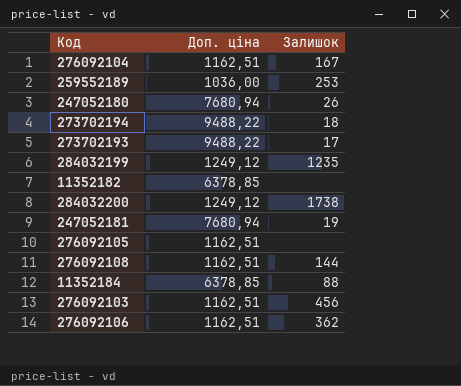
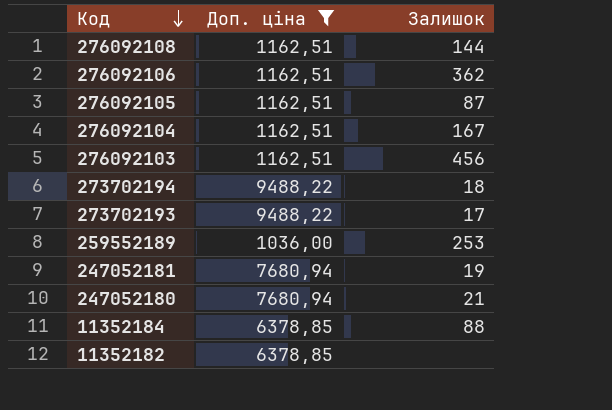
filter: none -> Доп. ціна != 1249,12
row order: none -> Код descending
276092105 | Залишок: none -> 87
247052180 | Залишок: 26 -> 21

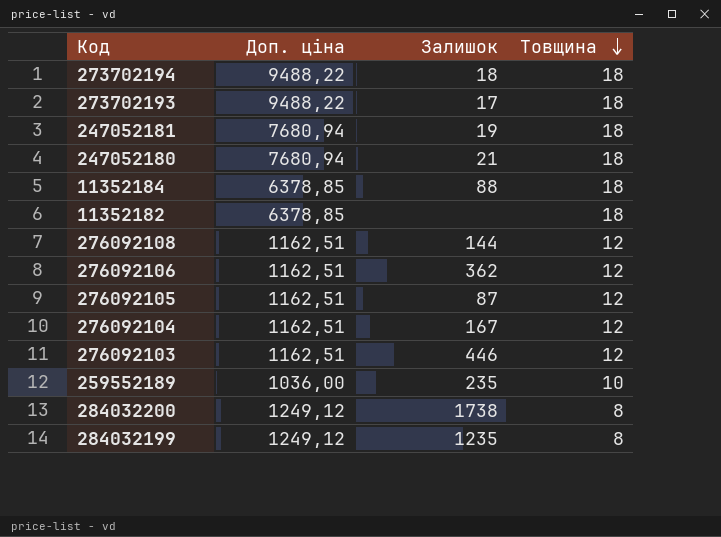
filter: Доп. ціна != 1249,12 -> none
row order: Код descending -> Товщина descending
column Товщина | position: none -> 4
276092103 | Залишок: 456 -> 446
259552189 | Залишок: 253 -> 235

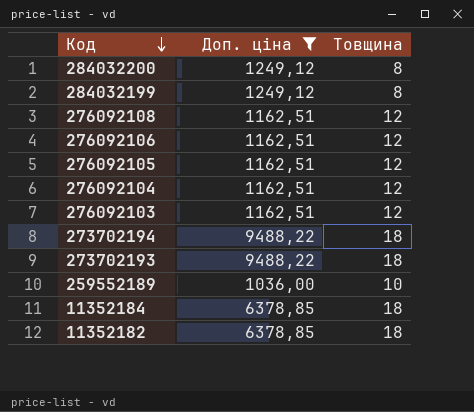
filter: none -> Доп. ціна != 7680,94
row order: Товщина descending -> Код descending
column Залишок | position: 3 -> none

